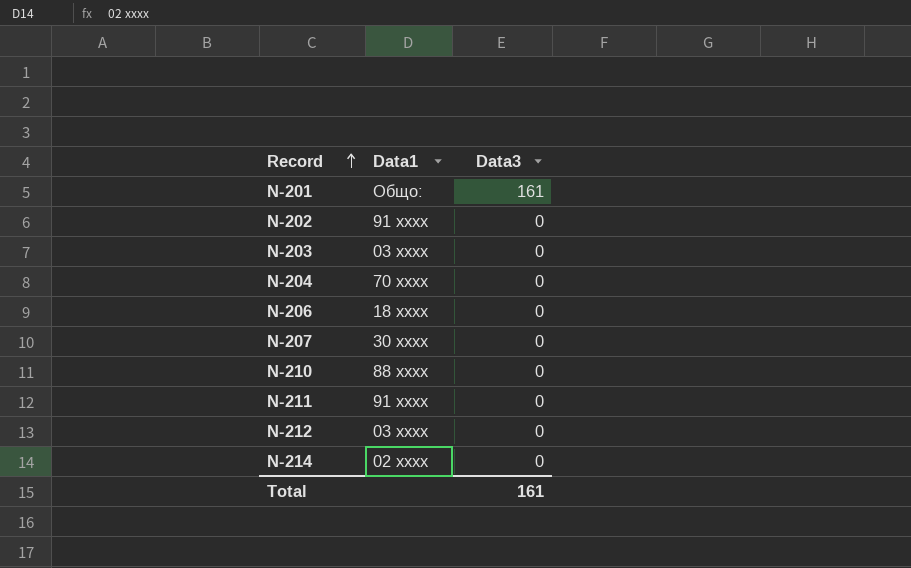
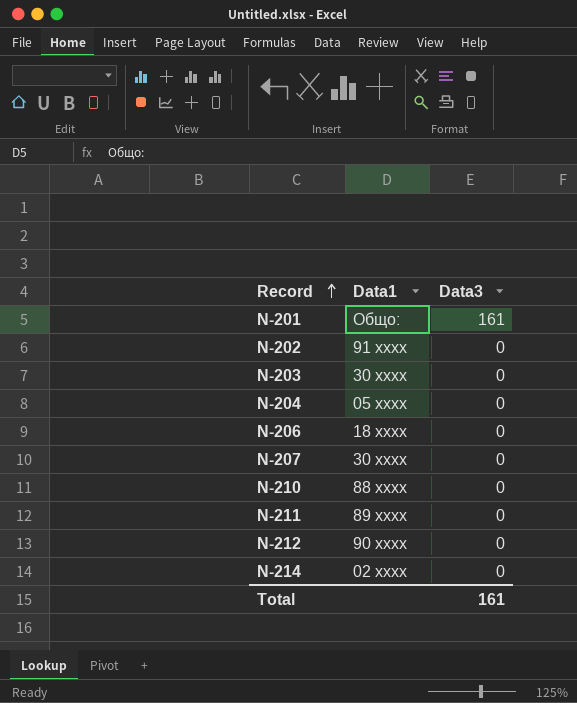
N-203 | Data1: 03 xxxx -> 30 xxxx
N-204 | Data1: 70 xxxx -> 05 xxxx
N-211 | Data1: 91 xxxx -> 89 xxxx
N-212 | Data1: 03 xxxx -> 90 xxxx

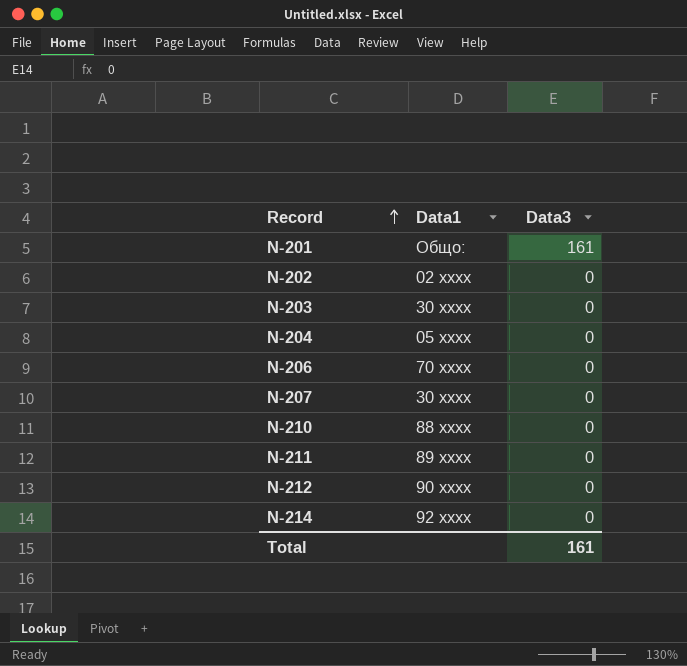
N-202 | Data1: 91 xxxx -> 02 xxxx
N-206 | Data1: 18 xxxx -> 70 xxxx
N-214 | Data1: 02 xxxx -> 92 xxxx

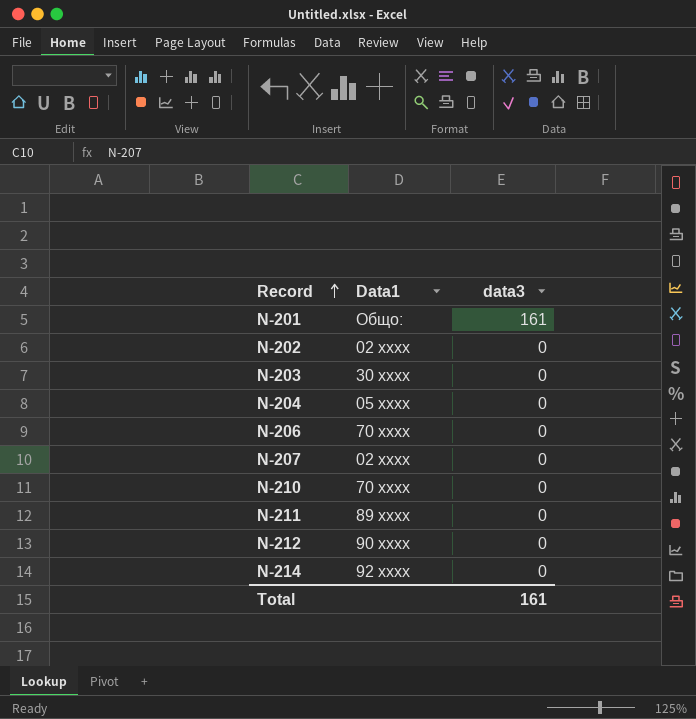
column name: Data3 -> data3
N-207 | Data1: 30 xxxx -> 02 xxxx
N-210 | Data1: 88 xxxx -> 70 xxxx

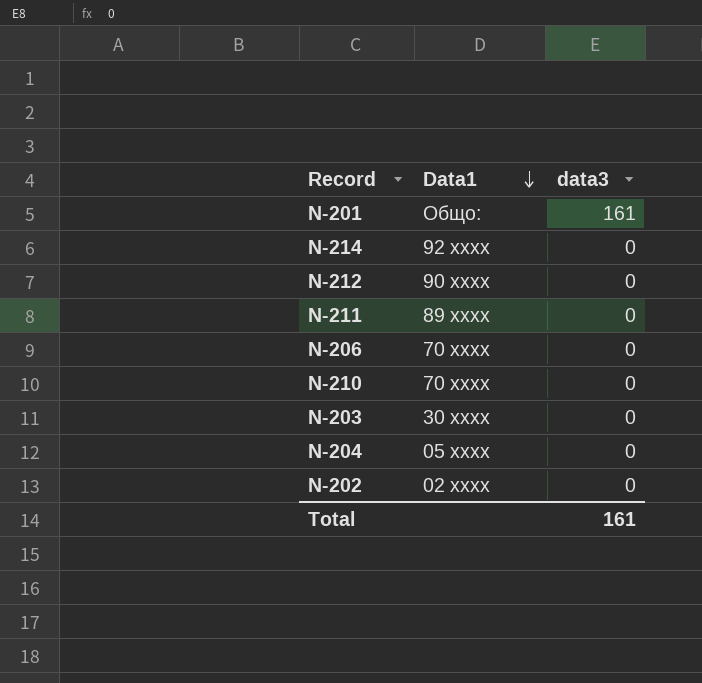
row order: Record ascending -> Data1 descending
row N-207: 02 xxxx | 0 -> none

